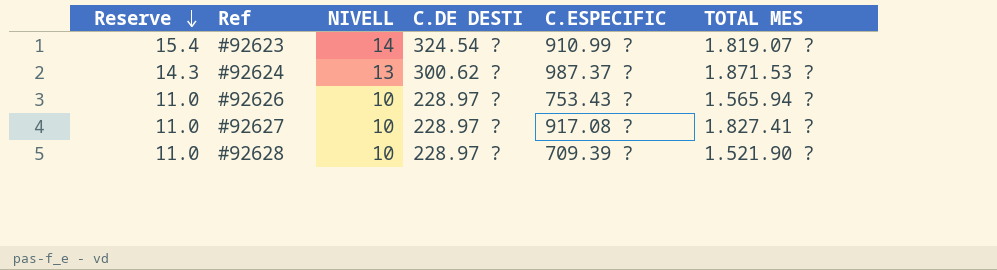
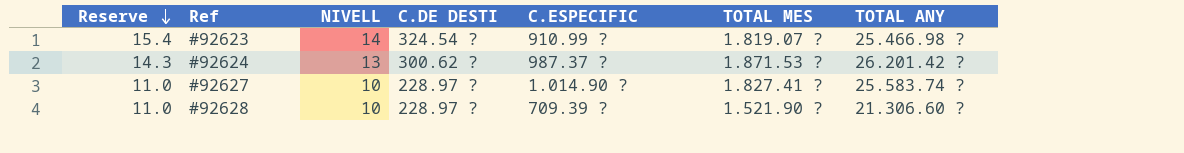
column TOTAL ANY | position: none -> 7
row #92626: 11.0 | 10 | 228.97 ? | 753.43 ? | 1.565.94 ? -> none
#92627 | C.ESPECIFIC: 917.08 ? -> 1.014.90 ?

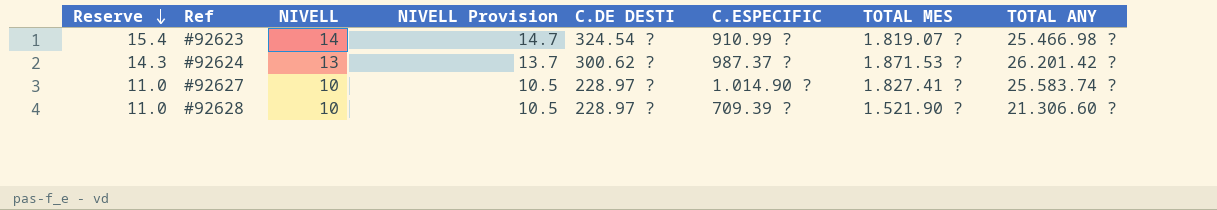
column NIVELL Provision | formula: none -> [NIVELL] * 1.05

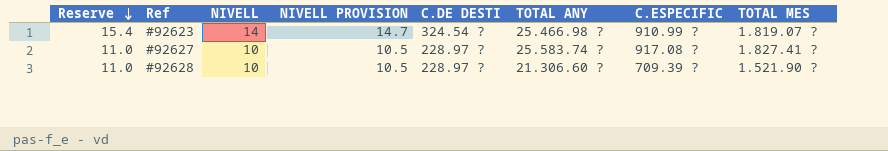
column name: NIVELL Provision -> NIVELL PROVISION
column TOTAL ANY | position: 8 -> 6
row #92624: 14.3 | 13 | 13.7 | 300.62 ? | 987.37 ? | 1.871.53 ? | 26.201.42 ? -> none
#92627 | C.ESPECIFIC: 1.014.90 ? -> 917.08 ?

